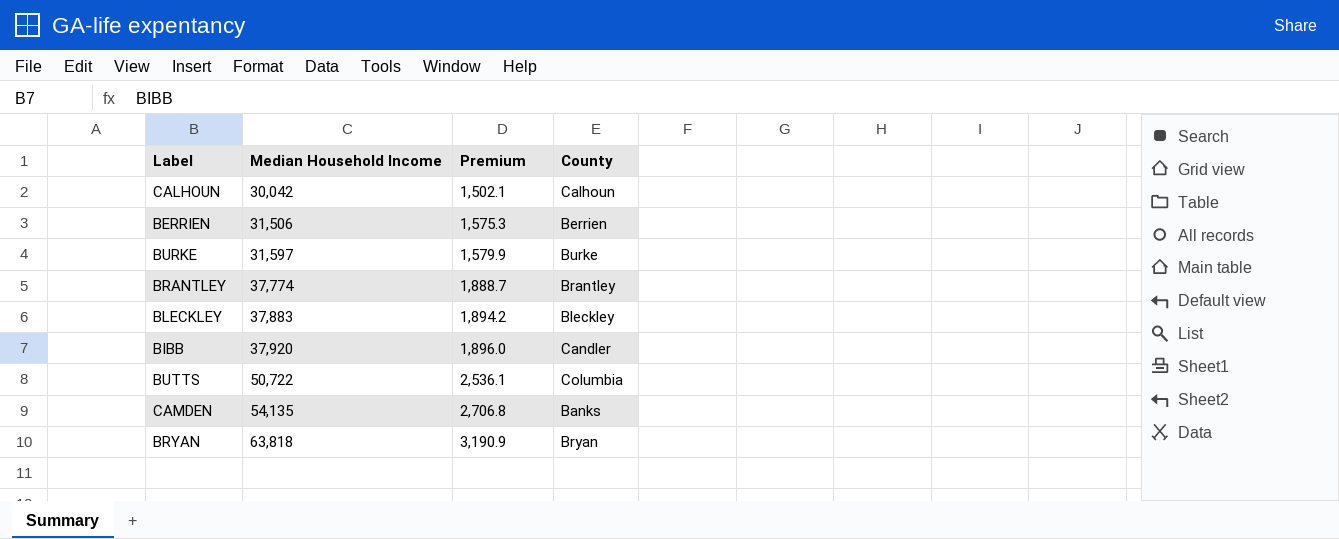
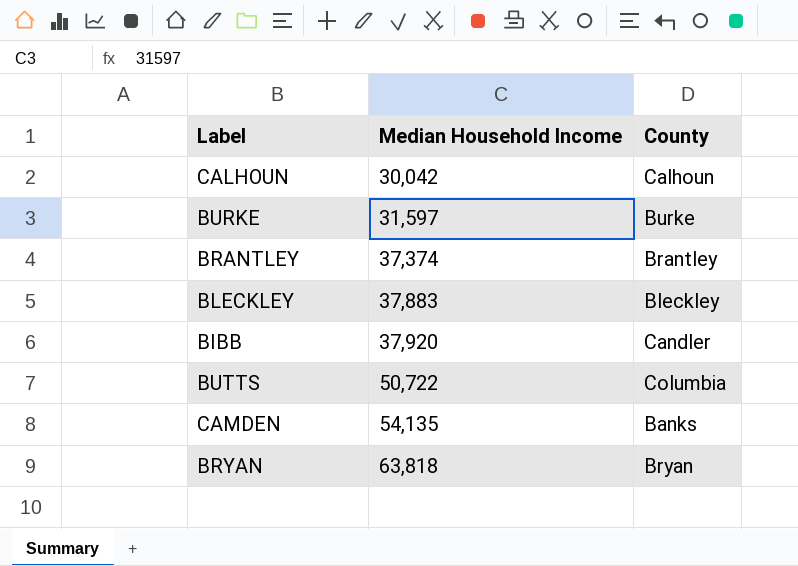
column Premium | formula: [Median Household Income] * 0.05 -> none
row BERRIEN: 31,506 | 1,575.3 | Berrien -> none
BRANTLEY | Median Household Income: 37,774 -> 37,374

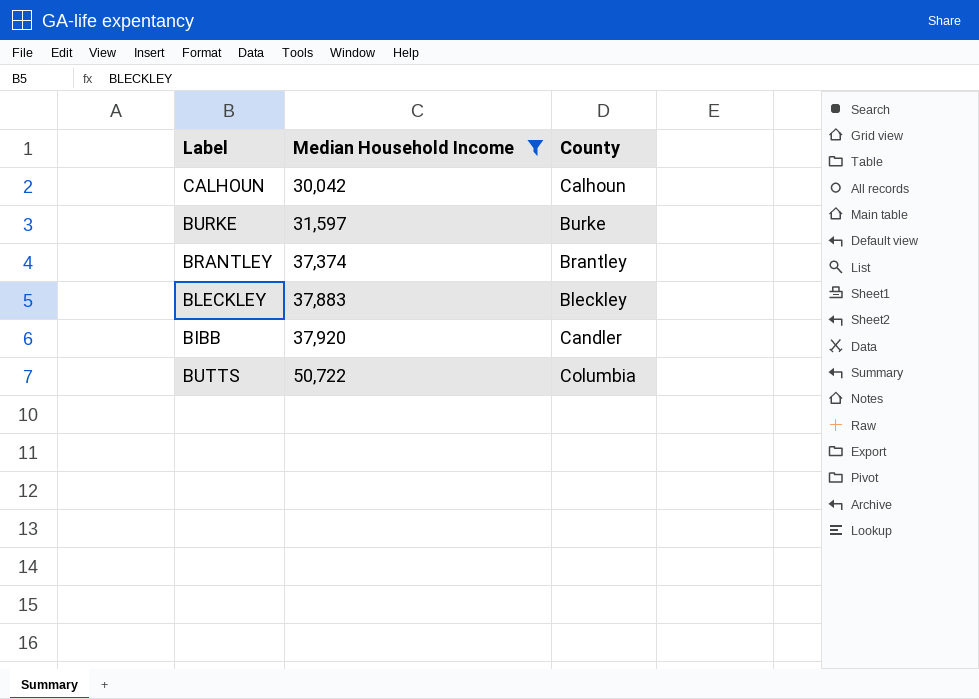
filter: none -> Median Household Income <= 50,722

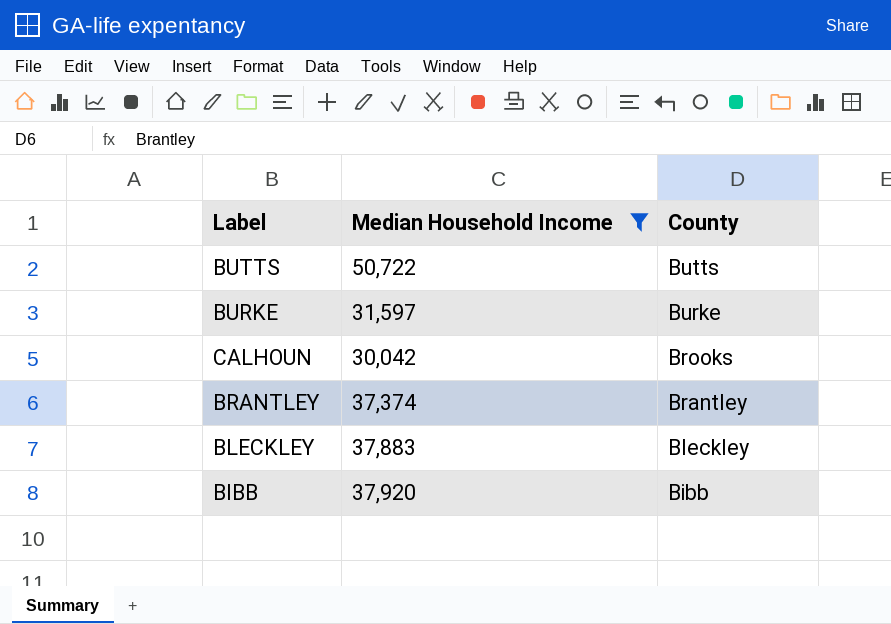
row order: Median Household Income ascending -> County descending
BUTTS | County: Columbia -> Butts
CALHOUN | County: Calhoun -> Brooks
BIBB | County: Candler -> Bibb

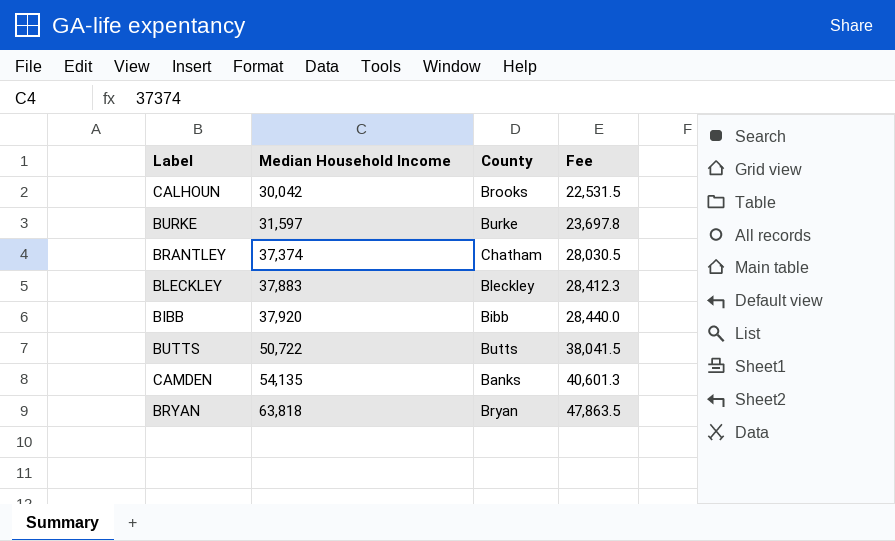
filter: Median Household Income <= 50,722 -> none
row order: County descending -> Median Household Income ascending
column Fee | formula: none -> [Median Household Income] * 0.75
BRANTLEY | County: Brantley -> Chatham

